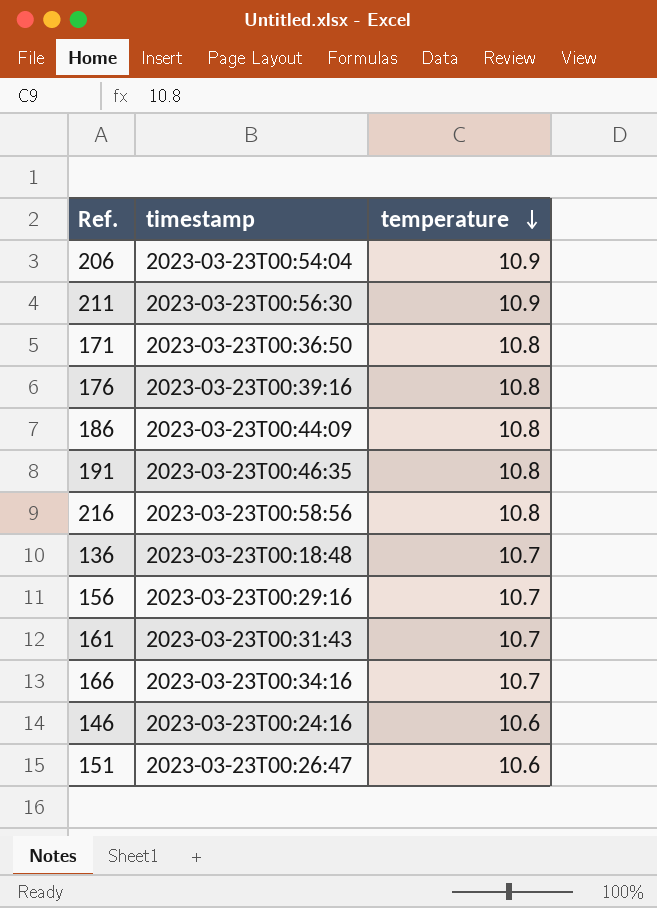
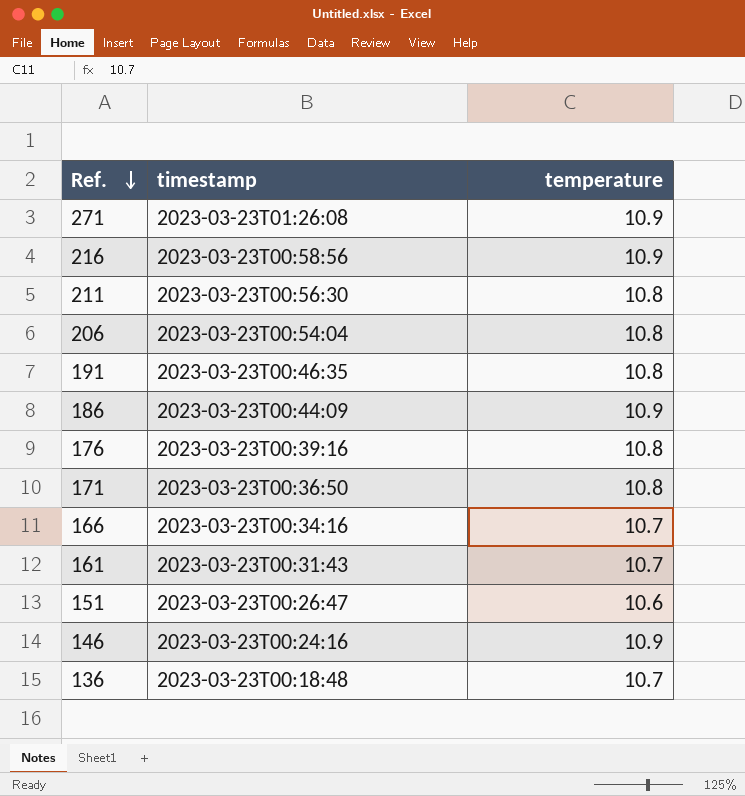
row order: temperature descending -> Ref. descending
row 156: 2023-03-23T00:29:16 | 10.7 -> none
row 271: none -> 2023-03-23T01:26:08 | 10.9
216 | temperature: 10.8 -> 10.9
211 | temperature: 10.9 -> 10.8
206 | temperature: 10.9 -> 10.8
186 | temperature: 10.8 -> 10.9
146 | temperature: 10.6 -> 10.9

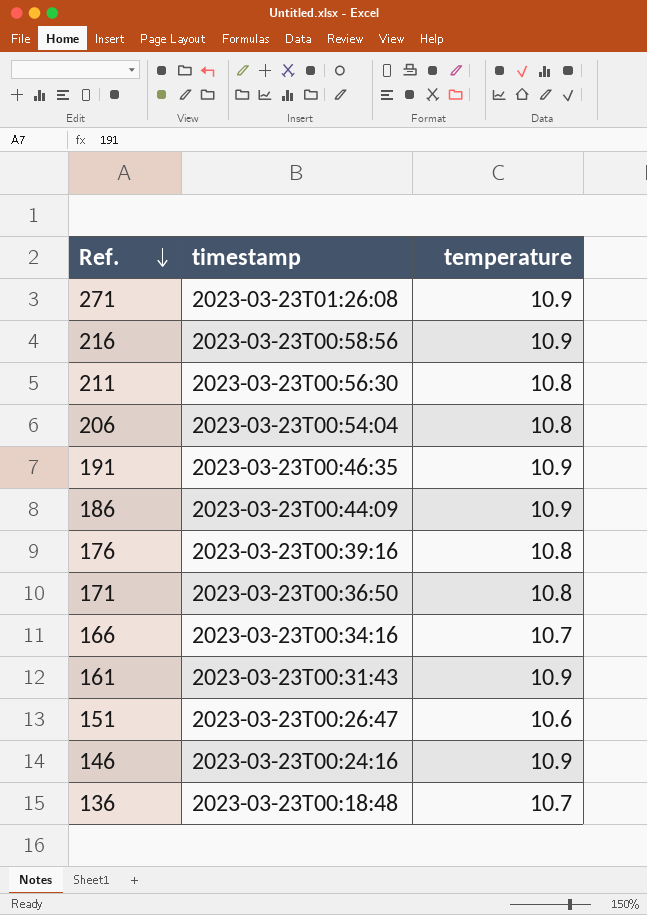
191 | temperature: 10.8 -> 10.9
161 | temperature: 10.7 -> 10.9

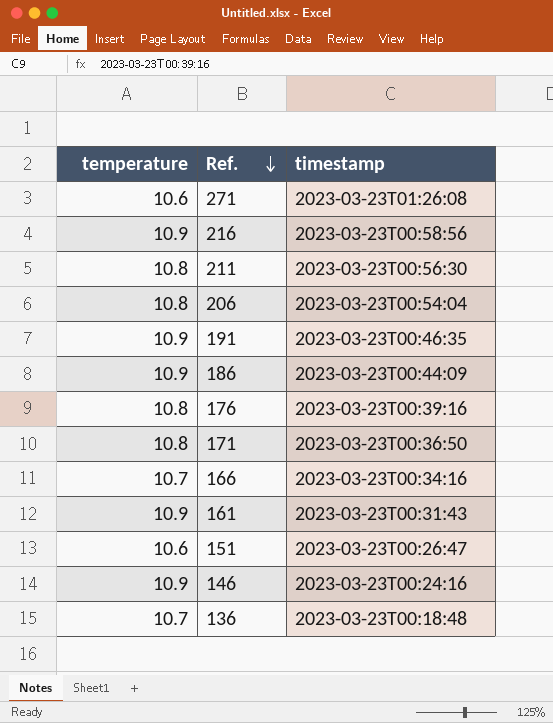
column temperature | position: 3 -> 1
271 | temperature: 10.9 -> 10.6

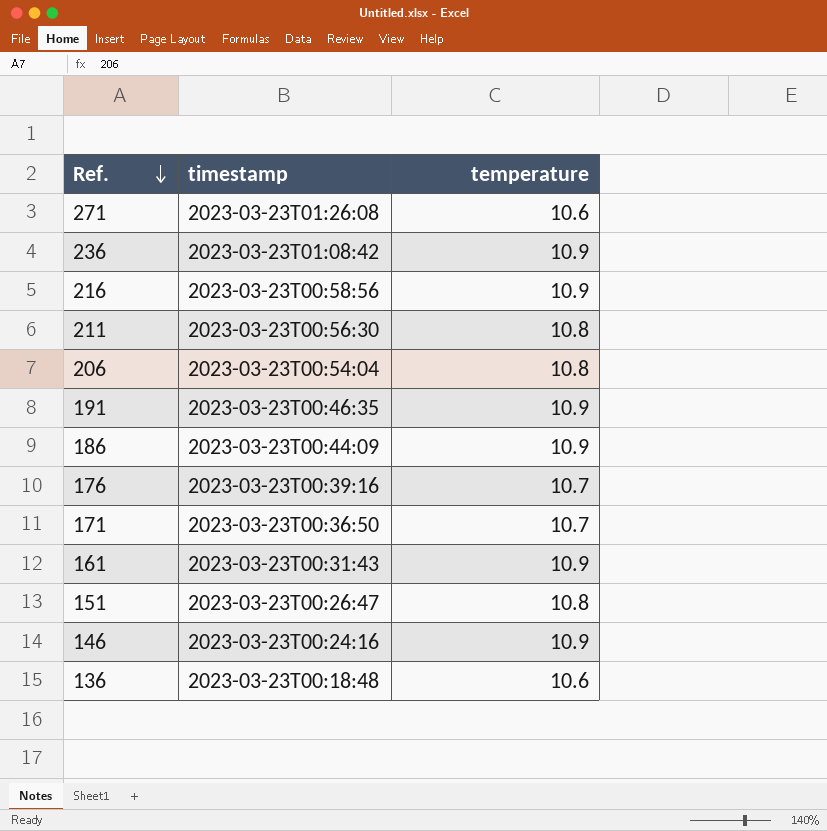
column temperature | position: 1 -> 3
row 166: 10.7 | 2023-03-23T00:34:16 -> none
row 236: none -> 2023-03-23T01:08:42 | 10.9
176 | temperature: 10.8 -> 10.7
171 | temperature: 10.8 -> 10.7
151 | temperature: 10.6 -> 10.8
136 | temperature: 10.7 -> 10.6

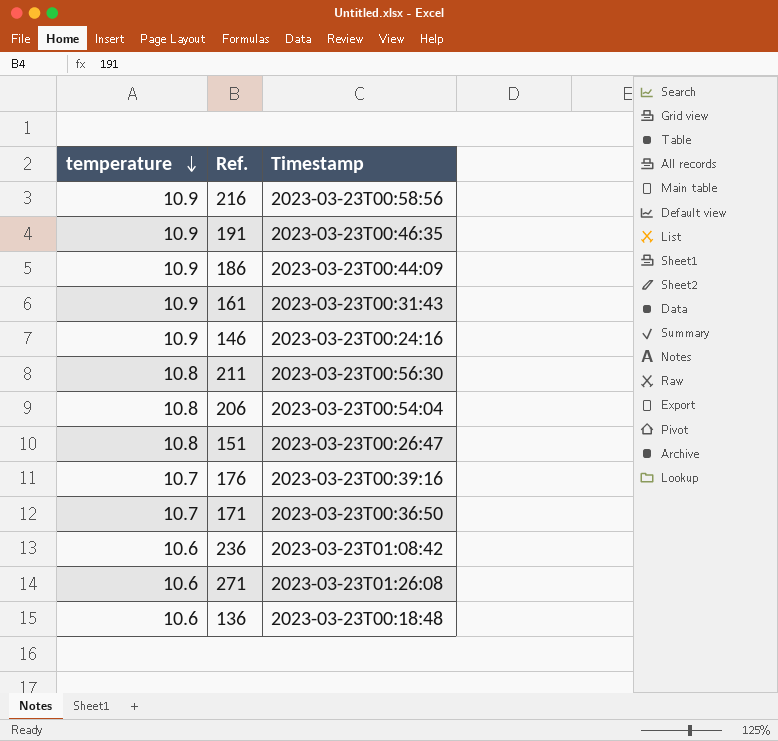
row order: Ref. descending -> temperature descending
column temperature | position: 3 -> 1
column name: timestamp -> Timestamp
236 | temperature: 10.9 -> 10.6

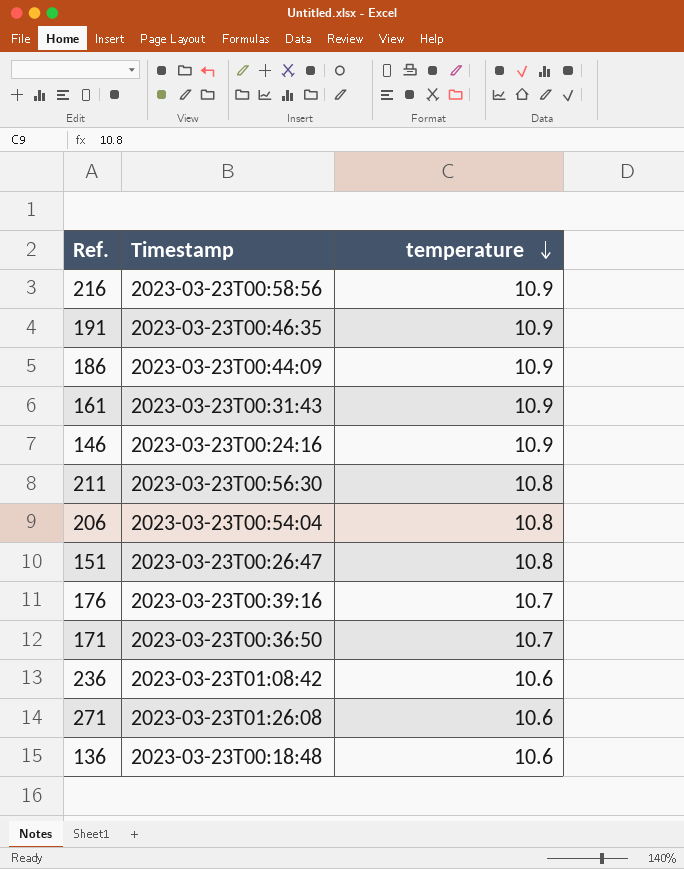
column temperature | position: 1 -> 3

